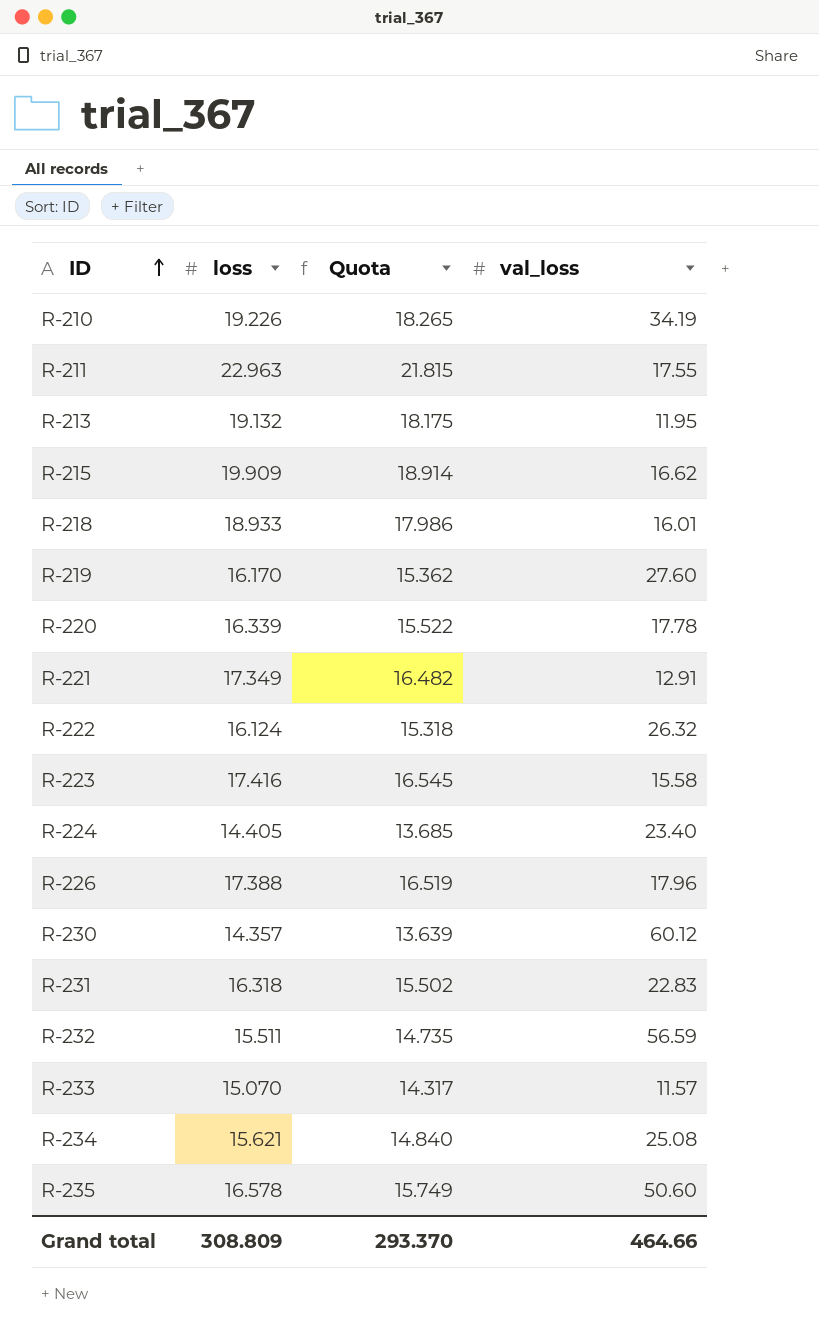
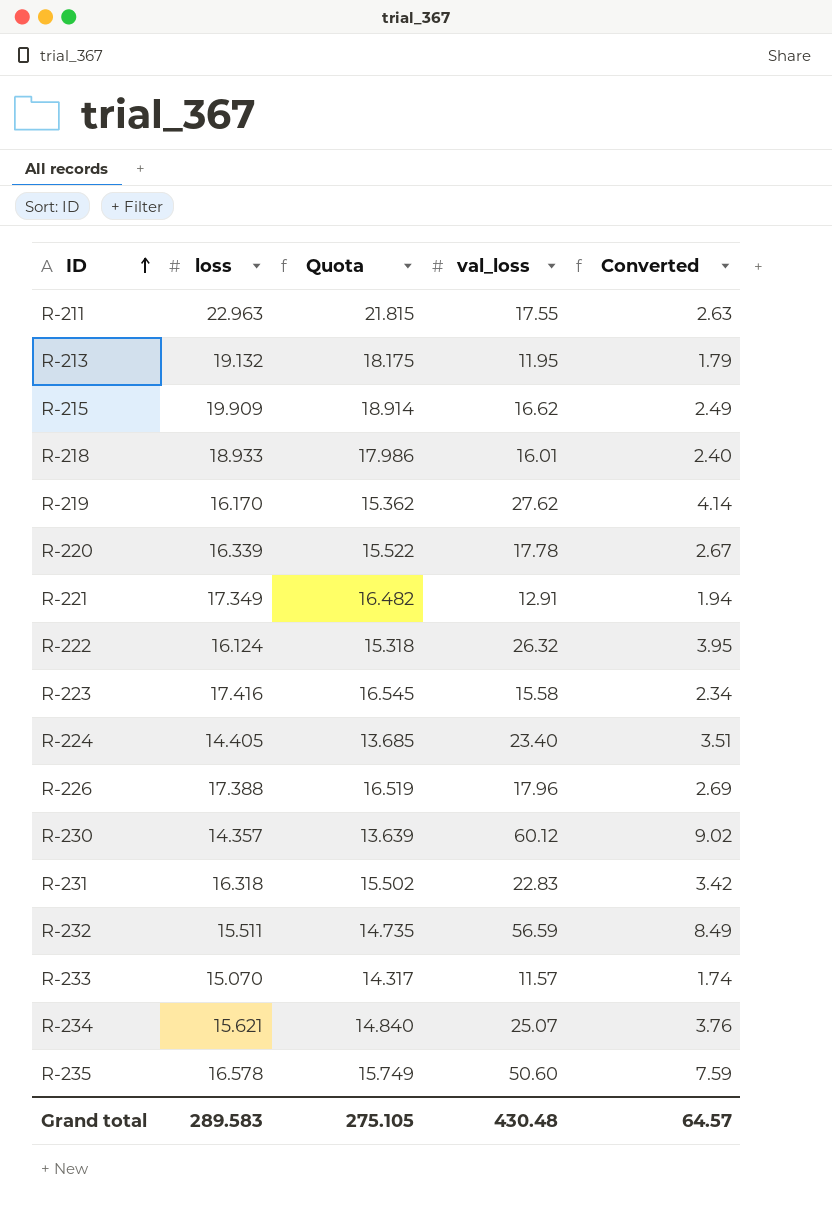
column Converted | formula: none -> [val_loss] * 0.15
row R-210: 19.226 | 18.265 | 34.19 -> none
R-219 | val_loss: 27.60 -> 27.62
R-234 | val_loss: 25.08 -> 25.07
Grand total | loss: 308.809 -> 289.583
Grand total | Quota: 293.370 -> 275.105
Grand total | val_loss: 464.66 -> 430.48

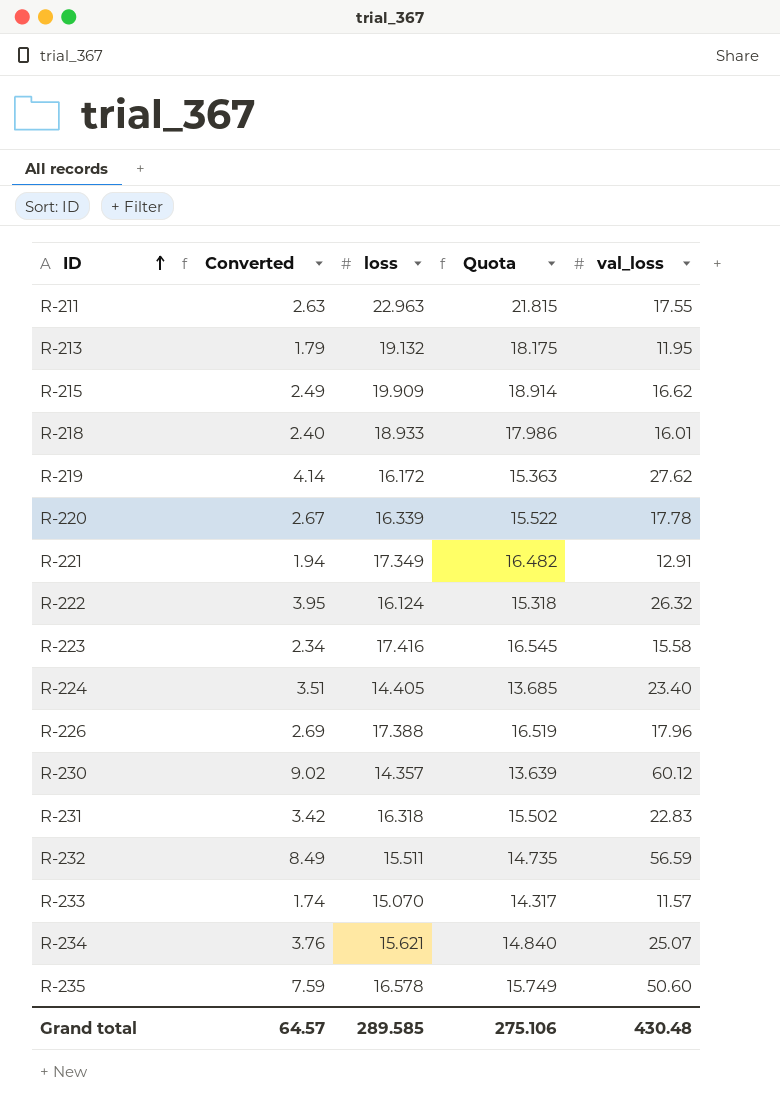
column Converted | position: 5 -> 2
R-219 | loss: 16.170 -> 16.172
R-219 | Quota: 15.362 -> 15.363
Grand total | loss: 289.583 -> 289.585
Grand total | Quota: 275.105 -> 275.106

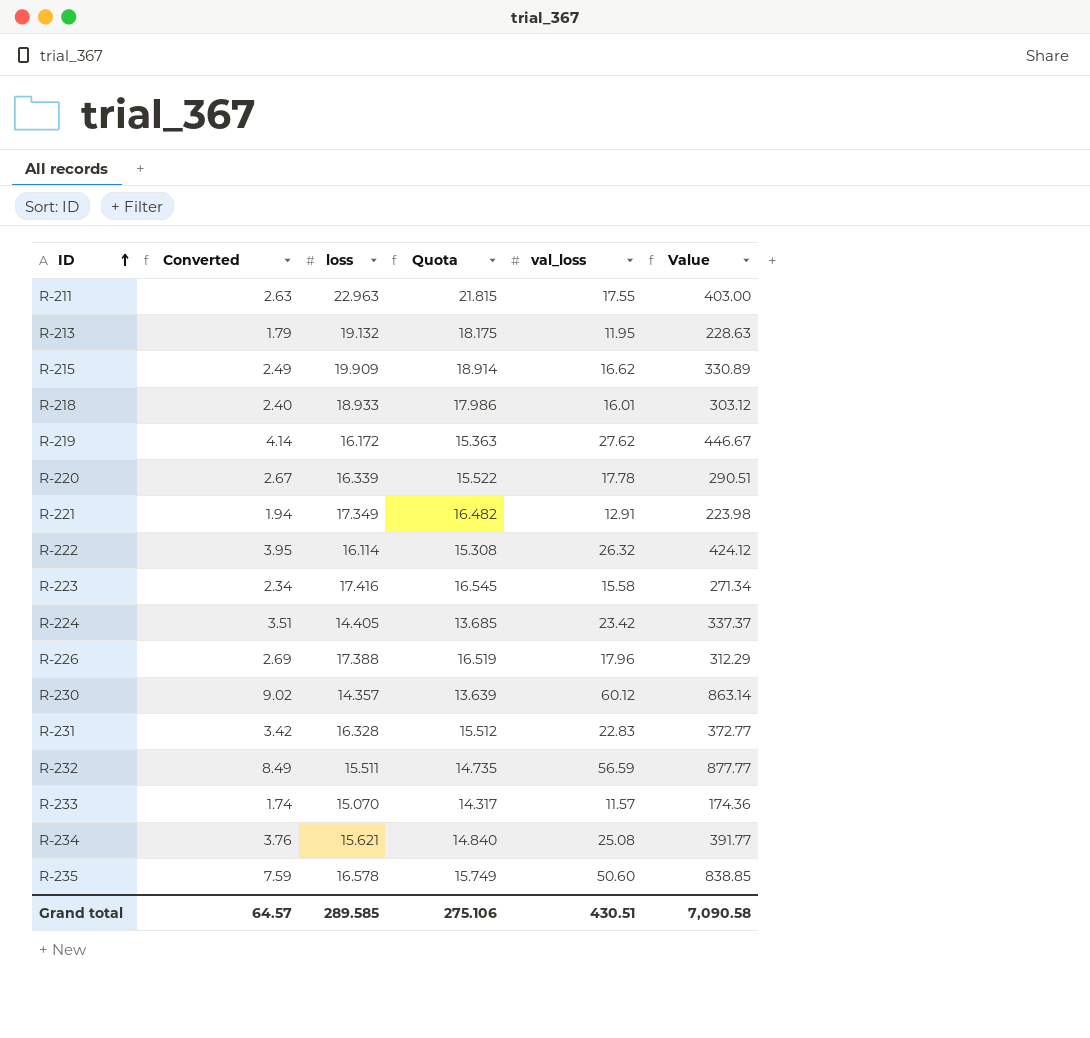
column Value | formula: none -> [loss] * [val_loss]
R-222 | loss: 16.124 -> 16.114
R-222 | Quota: 15.318 -> 15.308
R-224 | val_loss: 23.40 -> 23.42
R-231 | loss: 16.318 -> 16.328
R-231 | Quota: 15.502 -> 15.512
R-234 | val_loss: 25.07 -> 25.08
Grand total | val_loss: 430.48 -> 430.51

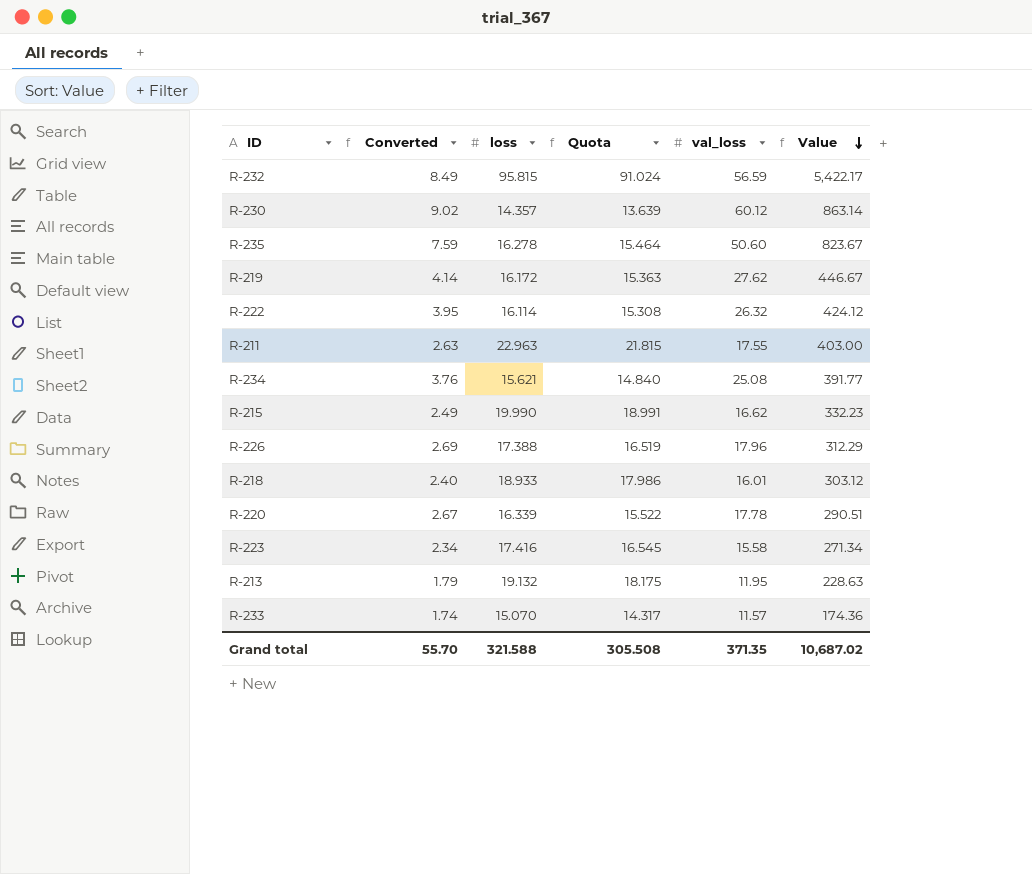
row order: ID ascending -> Value descending
row R-221: 1.94 | 17.349 | 16.482 | 12.91 | 223.98 -> none
row R-224: 3.51 | 14.405 | 13.685 | 23.42 | 337.37 -> none
row R-231: 3.42 | 16.328 | 15.512 | 22.83 | 372.77 -> none
R-232 | loss: 15.511 -> 95.815
R-232 | Quota: 14.735 -> 91.024
R-232 | Value: 877.77 -> 5,422.17
R-235 | loss: 16.578 -> 16.278
R-235 | Quota: 15.749 -> 15.464
R-235 | Value: 838.85 -> 823.67
R-215 | loss: 19.909 -> 19.990
R-215 | Quota: 18.914 -> 18.991
R-215 | Value: 330.89 -> 332.23
Grand total | Converted: 64.57 -> 55.70
Grand total | loss: 289.585 -> 321.588
Grand total | Quota: 275.106 -> 305.508
Grand total | val_loss: 430.51 -> 371.35
Grand total | Value: 7,090.58 -> 10,687.02

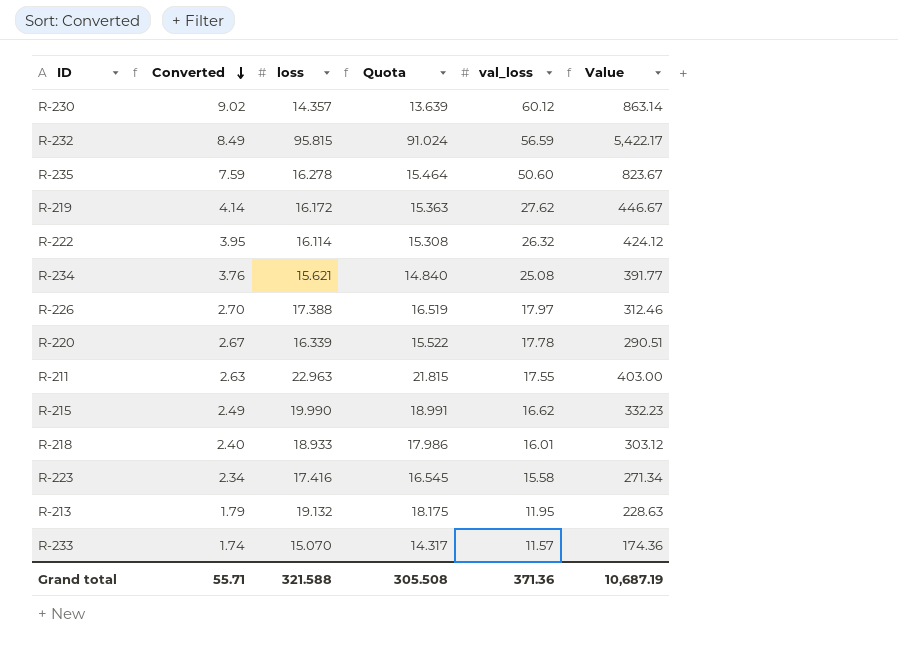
row order: Value descending -> Converted descending
R-226 | Converted: 2.69 -> 2.70
R-226 | val_loss: 17.96 -> 17.97
R-226 | Value: 312.29 -> 312.46
Grand total | Converted: 55.70 -> 55.71
Grand total | val_loss: 371.35 -> 371.36
Grand total | Value: 10,687.02 -> 10,687.19

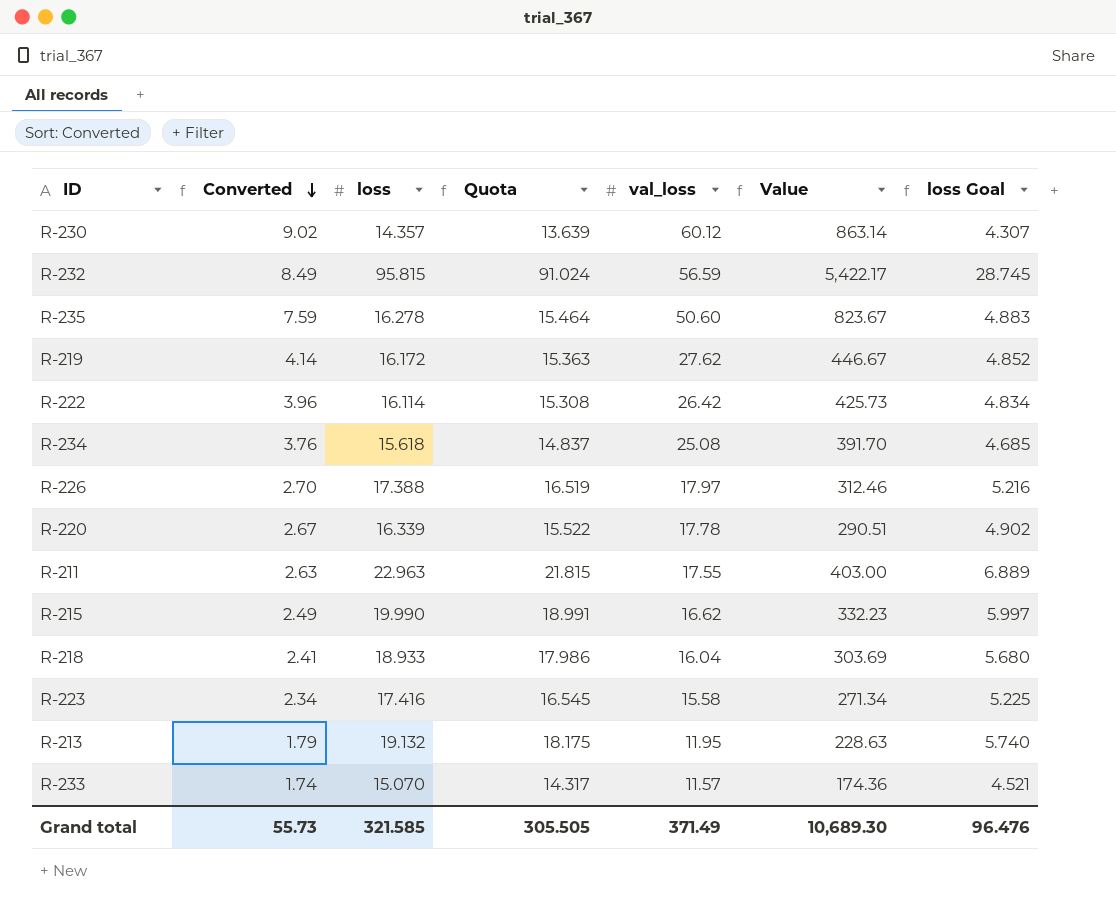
column loss Goal | formula: none -> [loss] * 0.3
R-222 | Converted: 3.95 -> 3.96
R-222 | val_loss: 26.32 -> 26.42
R-222 | Value: 424.12 -> 425.73
R-234 | loss: 15.621 -> 15.618
R-234 | Quota: 14.840 -> 14.837
R-234 | Value: 391.77 -> 391.70
R-218 | Converted: 2.40 -> 2.41
R-218 | val_loss: 16.01 -> 16.04
R-218 | Value: 303.12 -> 303.69
Grand total | Converted: 55.71 -> 55.73
Grand total | loss: 321.588 -> 321.585
Grand total | Quota: 305.508 -> 305.505
Grand total | val_loss: 371.36 -> 371.49
Grand total | Value: 10,687.19 -> 10,689.30

